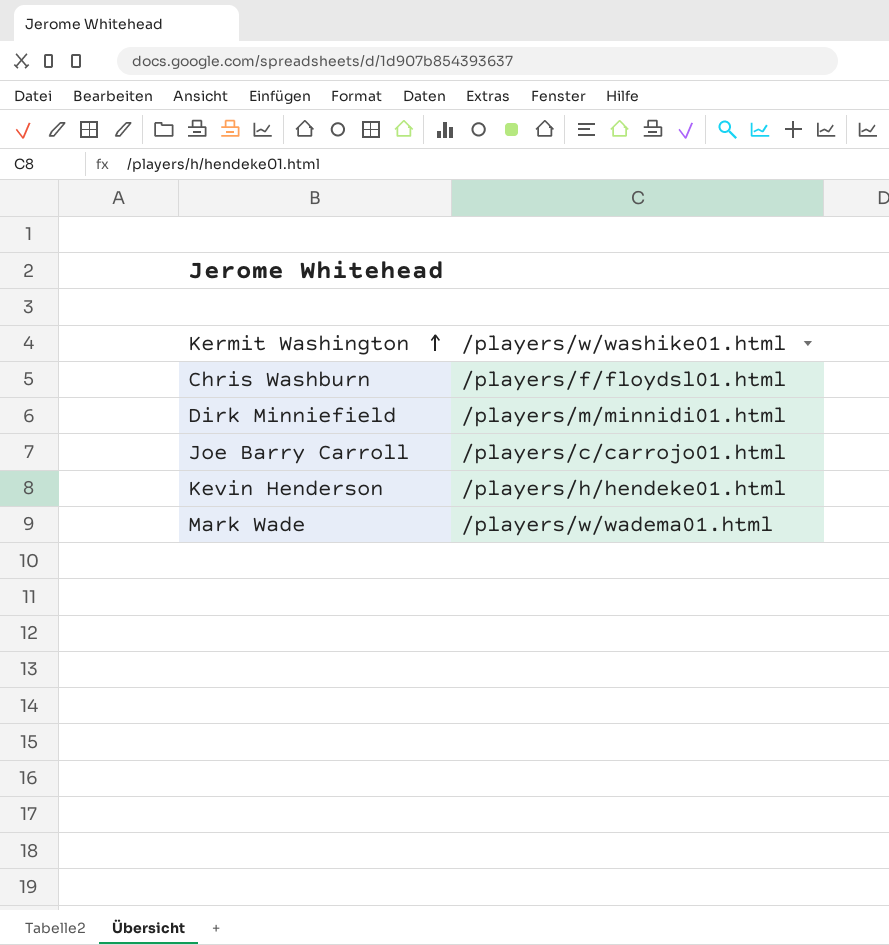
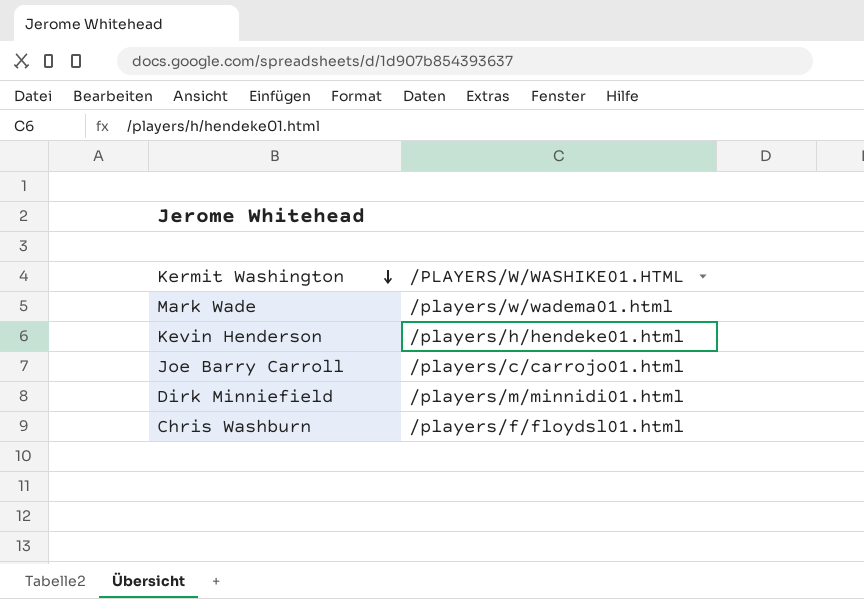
row order: Kermit Washington ascending -> Kermit Washington descending
column name: /players/w/washike01.html -> /PLAYERS/W/WASHIKE01.HTML

